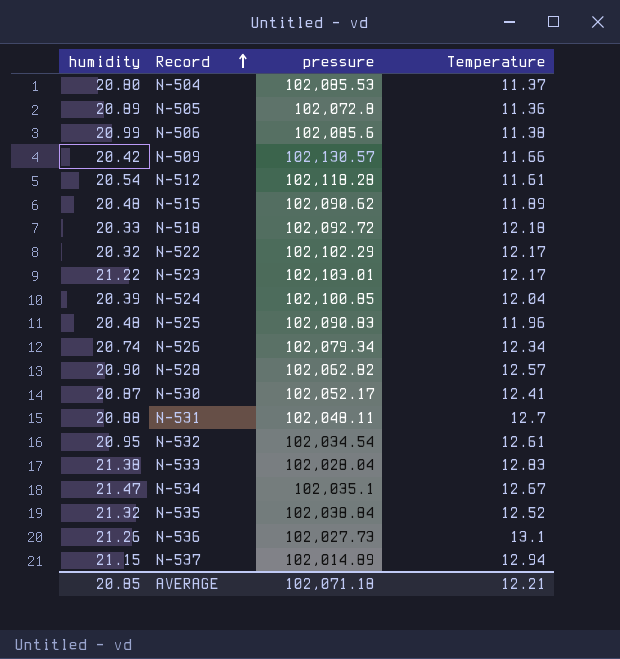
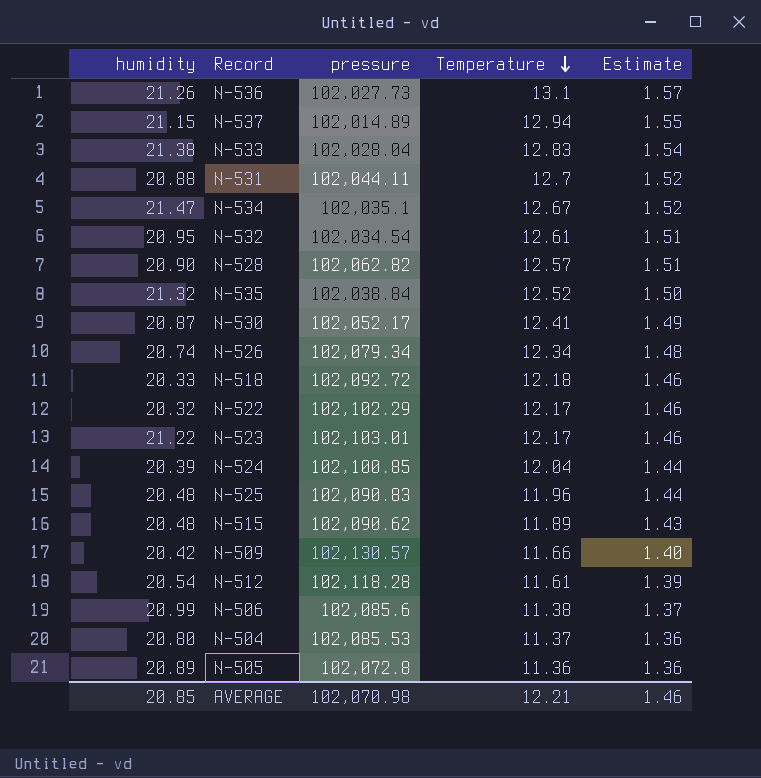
row order: Record ascending -> Temperature descending
column Estimate | formula: none -> [Temperature] * 0.12
N-531 | pressure: 102,048.11 -> 102,044.11
AVERAGE | pressure: 102,071.18 -> 102,070.98

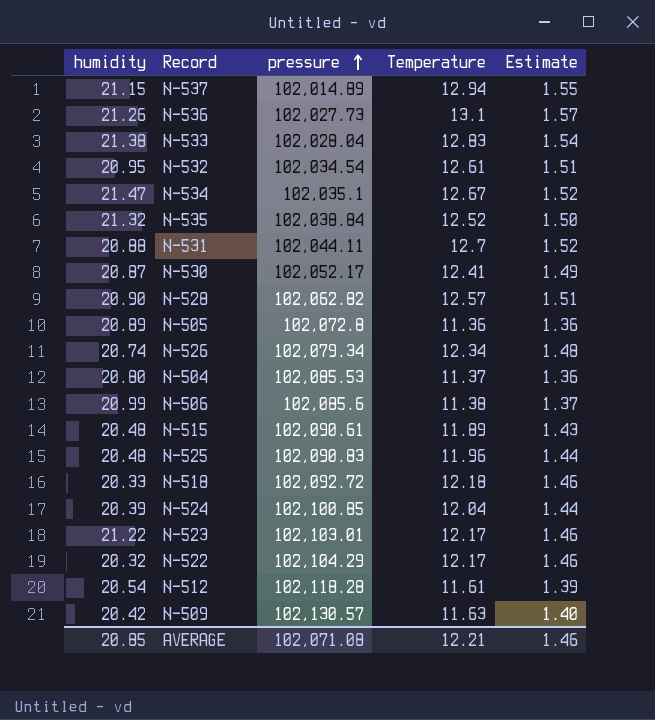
row order: Temperature descending -> pressure ascending
N-515 | pressure: 102,090.62 -> 102,090.61
N-522 | pressure: 102,102.29 -> 102,104.29
N-509 | Temperature: 11.66 -> 11.63
AVERAGE | pressure: 102,070.98 -> 102,071.08

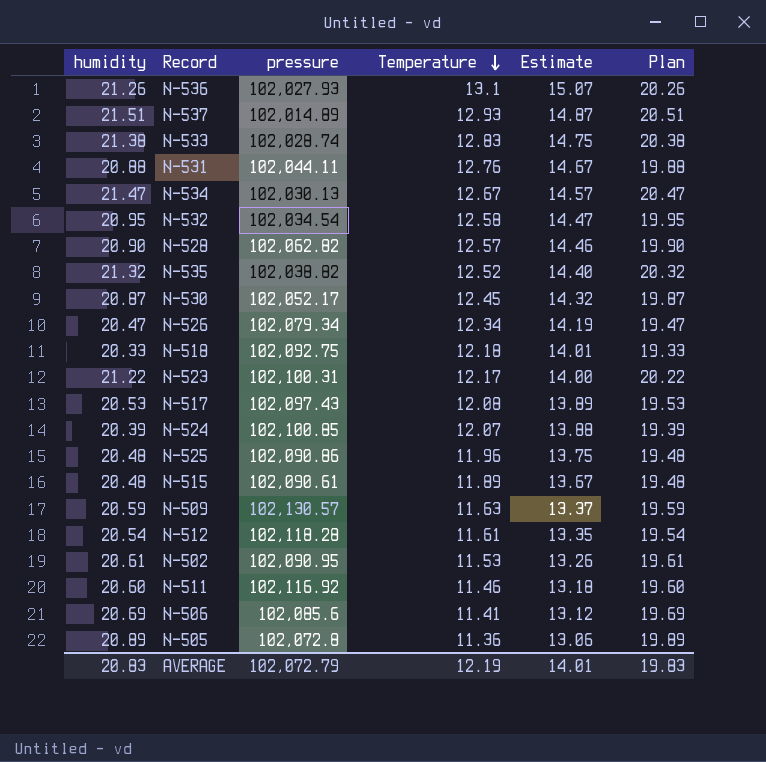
row order: pressure ascending -> Temperature descending
column Estimate | formula: [Temperature] * 0.12 -> [Temperature] * 1.15
column Plan | formula: none -> [humidity] - 1
row N-504: 20.80 | 102,085.53 | 11.37 | 1.36 -> none
row N-522: 20.32 | 102,104.29 | 12.17 | 1.46 -> none
N-536 | pressure: 102,027.73 -> 102,027.93
N-537 | humidity: 21.15 -> 21.51
N-537 | Temperature: 12.94 -> 12.93
N-533 | pressure: 102,028.04 -> 102,028.74
N-531 | Temperature: 12.7 -> 12.76
N-534 | pressure: 102,035.1 -> 102,030.13
N-532 | Temperature: 12.61 -> 12.58
N-535 | pressure: 102,038.84 -> 102,038.82
N-530 | Temperature: 12.41 -> 12.45
N-526 | humidity: 20.74 -> 20.47
N-518 | pressure: 102,092.72 -> 102,092.75
N-523 | pressure: 102,103.01 -> 102,100.31
row N-517: none -> 20.53 | 102,097.43 | 12.08 | 13.89 | 19.53
N-524 | Temperature: 12.04 -> 12.07
N-525 | pressure: 102,090.83 -> 102,090.86
N-509 | humidity: 20.42 -> 20.59
row N-502: none -> 20.61 | 102,090.95 | 11.53 | 13.26 | 19.61
row N-511: none -> 20.60 | 102,116.92 | 11.46 | 13.18 | 19.60
N-506 | humidity: 20.99 -> 20.69
N-506 | Temperature: 11.38 -> 11.41
AVERAGE | humidity: 20.85 -> 20.83
AVERAGE | pressure: 102,071.08 -> 102,072.79
AVERAGE | Temperature: 12.21 -> 12.19
AVERAGE | Estimate: 1.46 -> 14.01

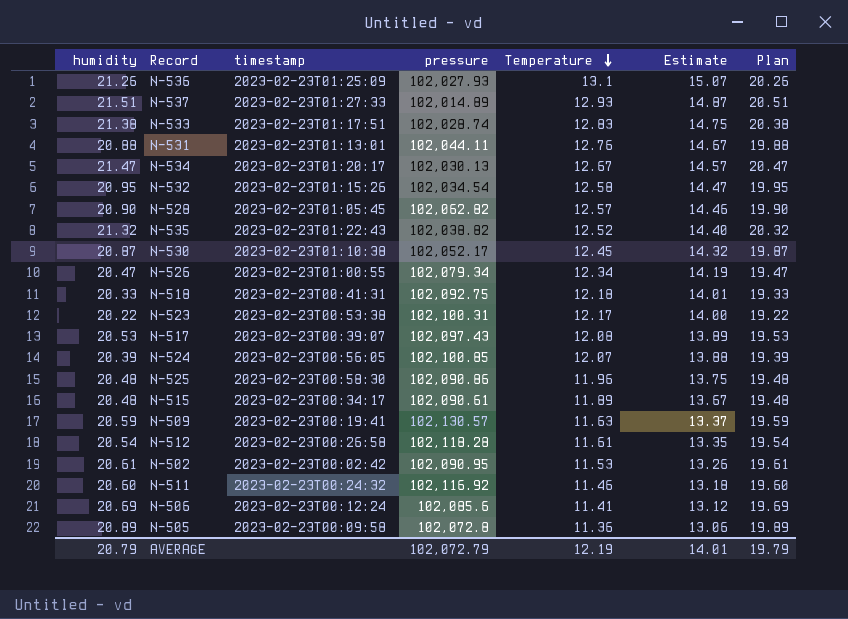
column timestamp | position: none -> 3
N-523 | humidity: 21.22 -> 20.22
N-523 | Plan: 20.22 -> 19.22
AVERAGE | humidity: 20.83 -> 20.79
AVERAGE | Plan: 19.83 -> 19.79

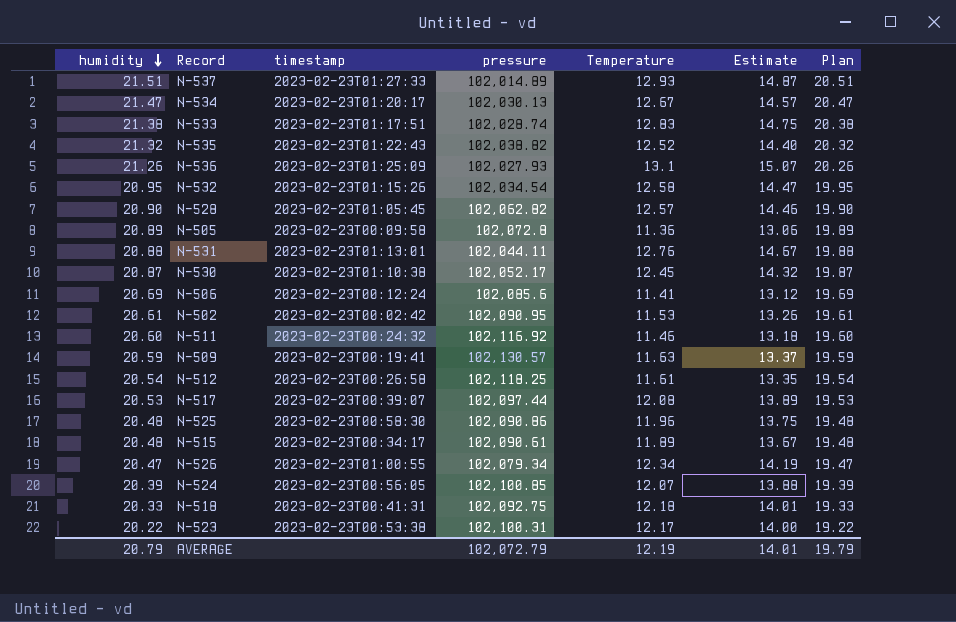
row order: Temperature descending -> humidity descending
N-512 | pressure: 102,118.28 -> 102,118.25
N-517 | pressure: 102,097.43 -> 102,097.44

